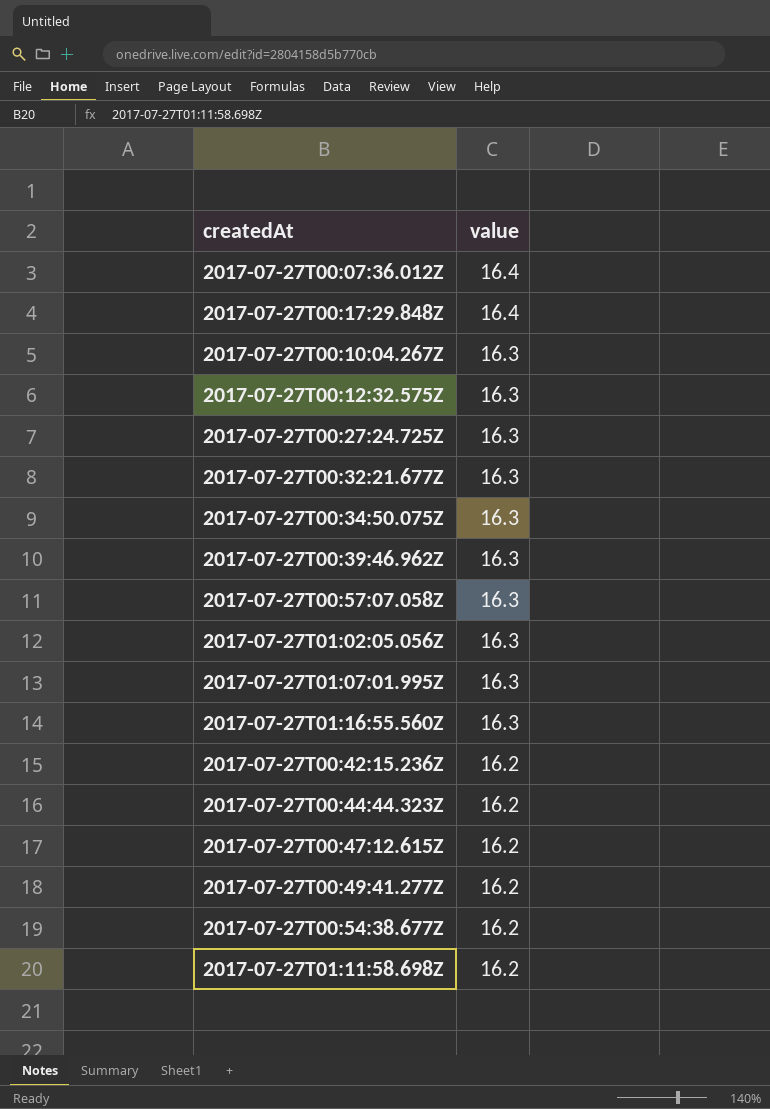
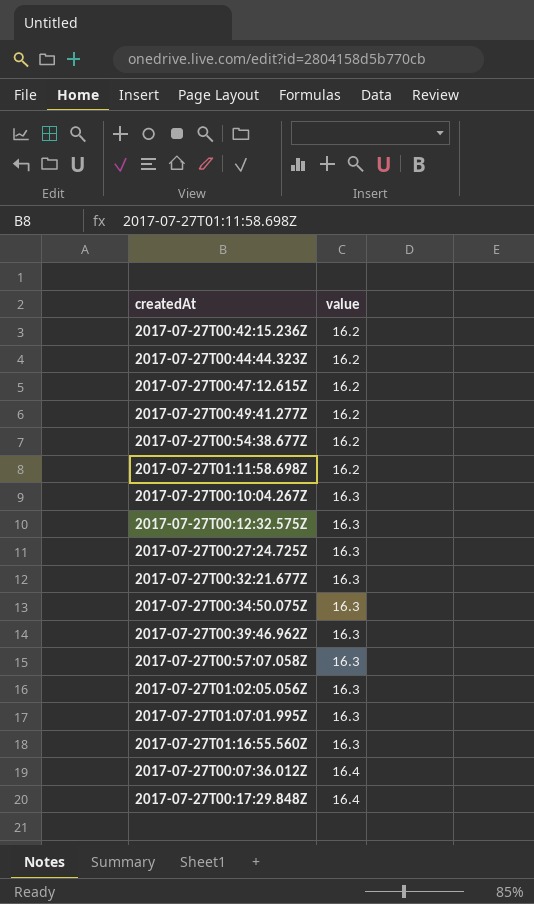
row order: value descending -> value ascending

